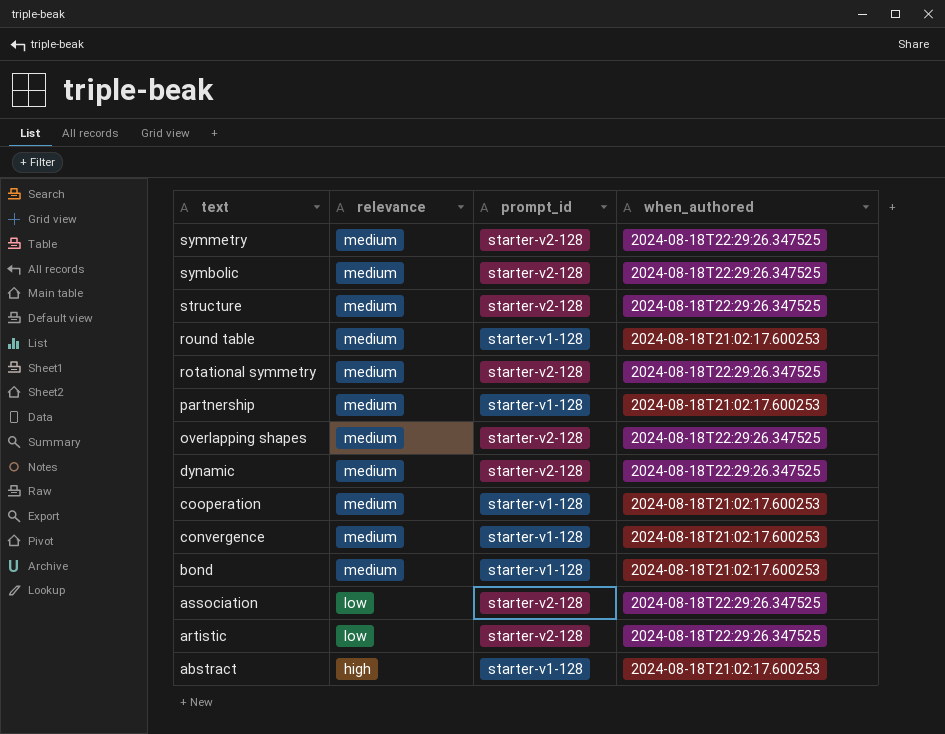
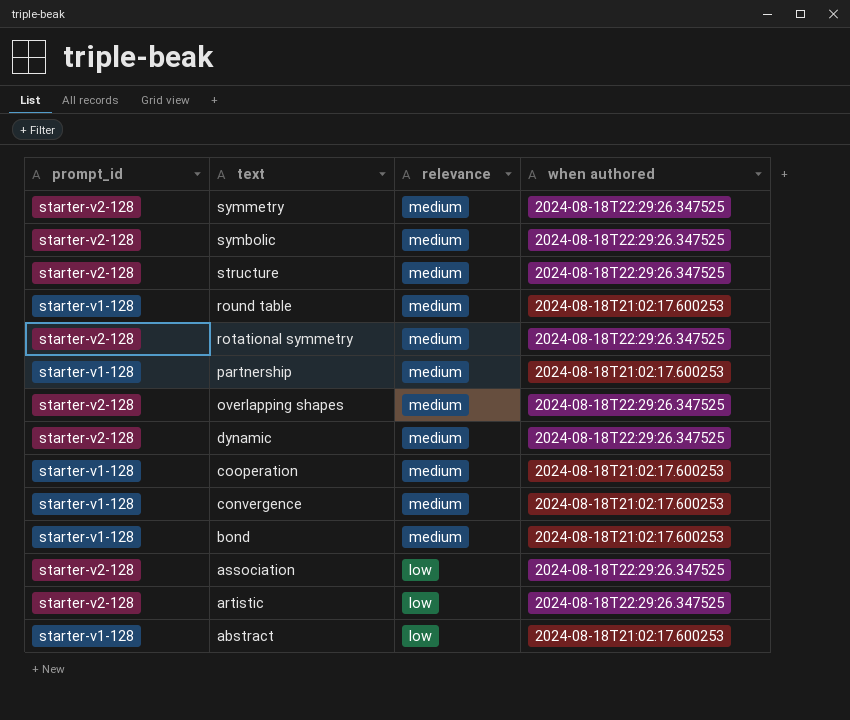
column prompt_id | position: 3 -> 1
column name: when_authored -> when authored
abstract | relevance: high -> low

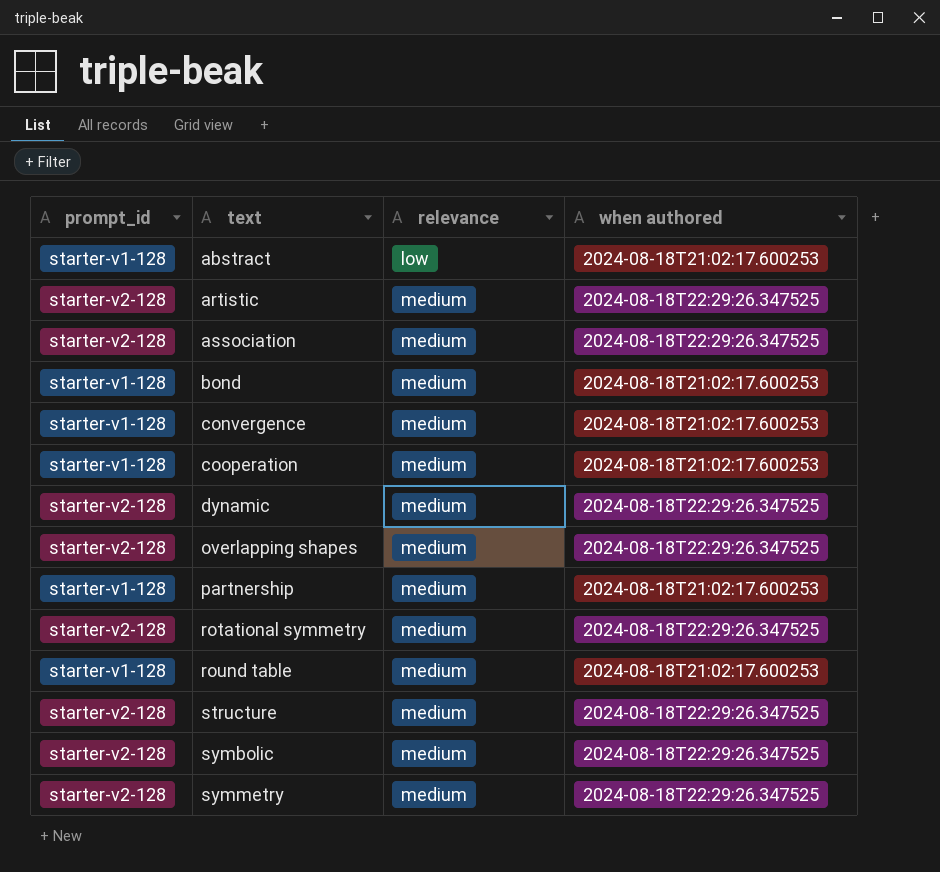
row order: text descending -> text ascending
artistic | relevance: low -> medium
association | relevance: low -> medium

